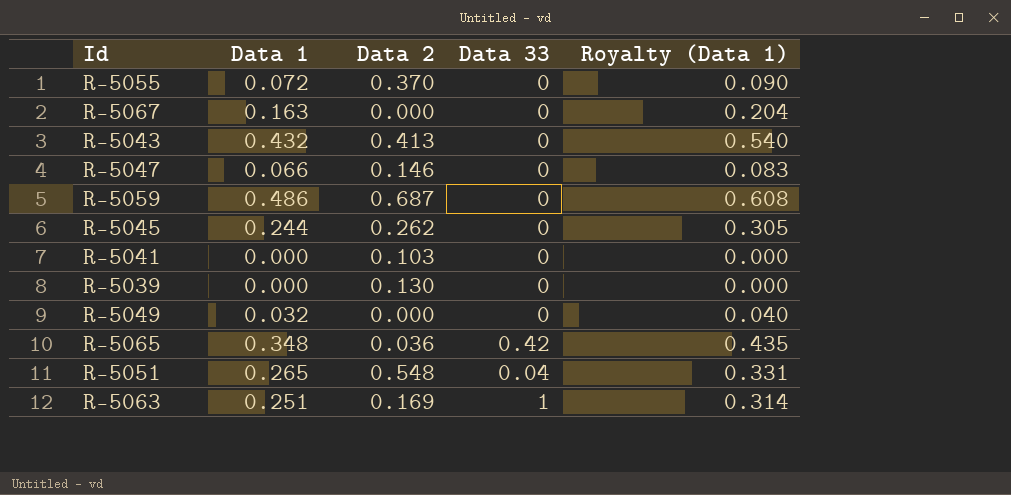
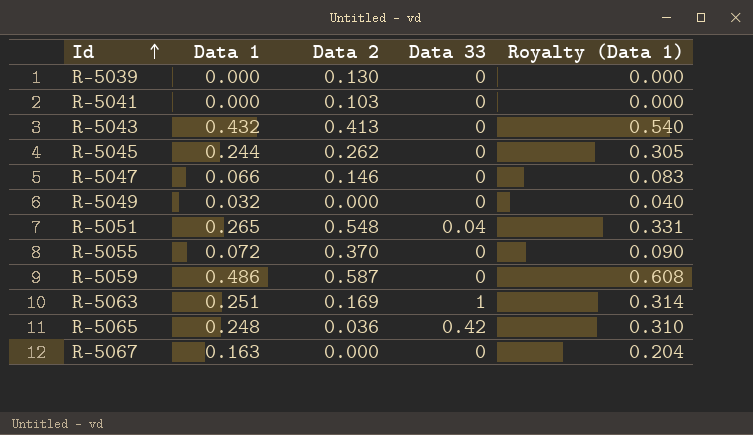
row order: none -> Id ascending
R-5059 | Data 2: 0.687 -> 0.587
R-5065 | Data 1: 0.348 -> 0.248
R-5065 | Royalty (Data 1): 0.435 -> 0.310

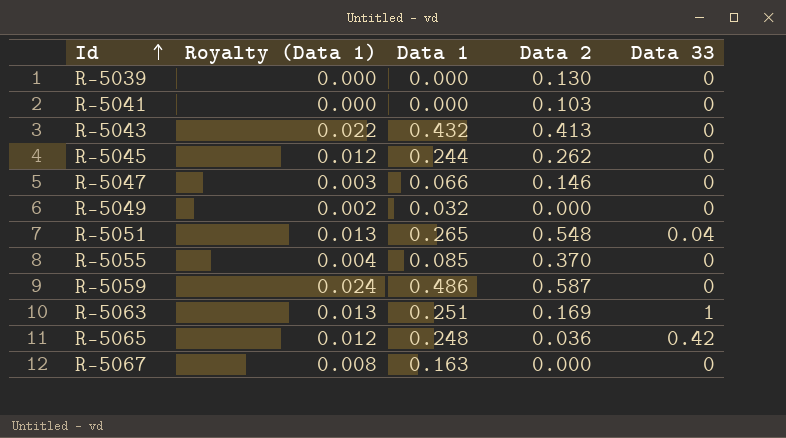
column Royalty (Data 1) | formula: [Data 1] * 1.25 -> [Data 1] * 0.05
column Royalty (Data 1) | position: 5 -> 2
R-5055 | Data 1: 0.072 -> 0.085

